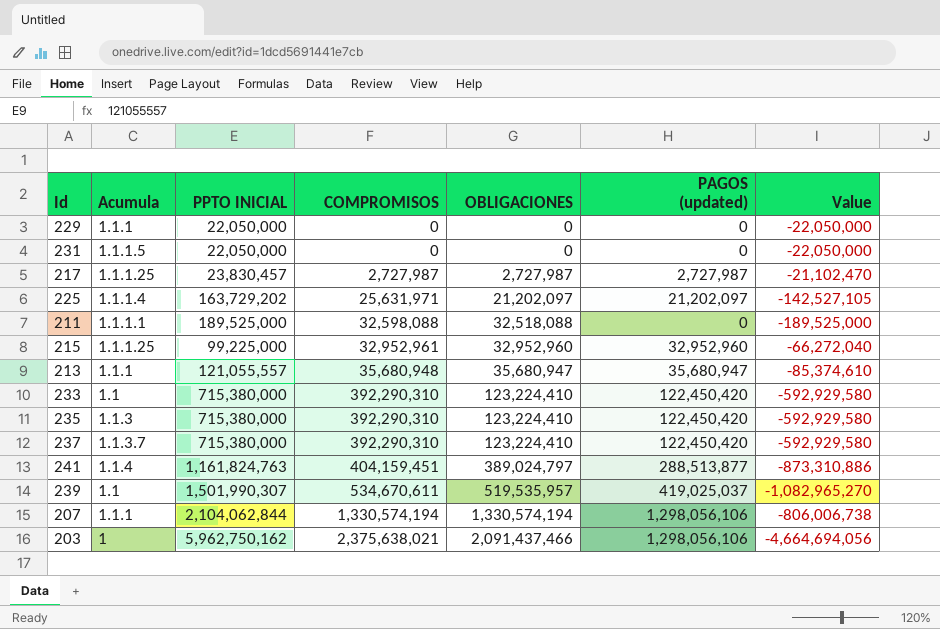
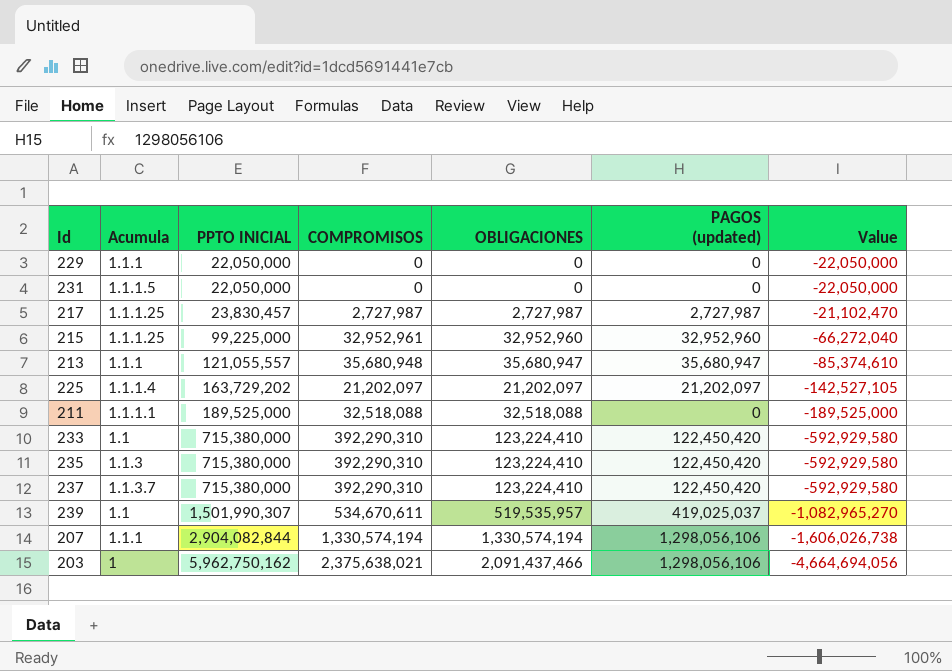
row order: COMPROMISOS ascending -> PPTO INICIAL ascending
row 241: 1.1.4 | 1,161,824,763 | 404,159,451 | 389,024,797 | 288,513,877 | -873,310,886 -> none
225 | COMPROMISOS: 25,631,971 -> 21,202,097
211 | COMPROMISOS: 32,598,088 -> 32,518,088
207 | PPTO INICIAL: 2,104,062,844 -> 2,904,082,844
207 | Value: -806,006,738 -> -1,606,026,738

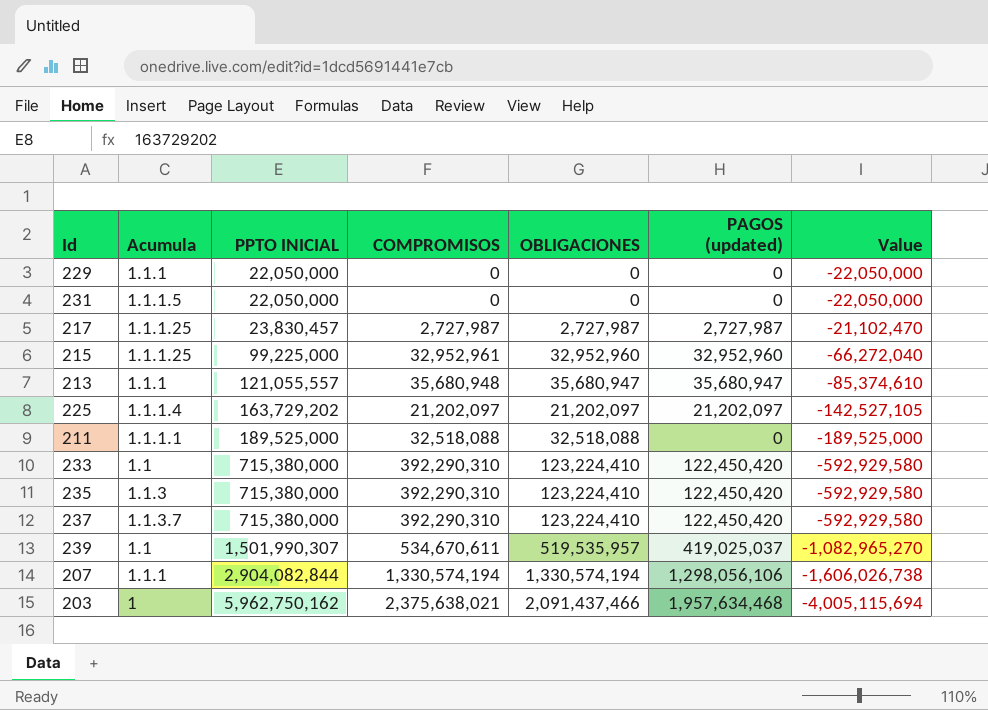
203 | PAGOS (updated): 1,298,056,106 -> 1,957,634,468
203 | Value: -4,664,694,056 -> -4,005,115,694

